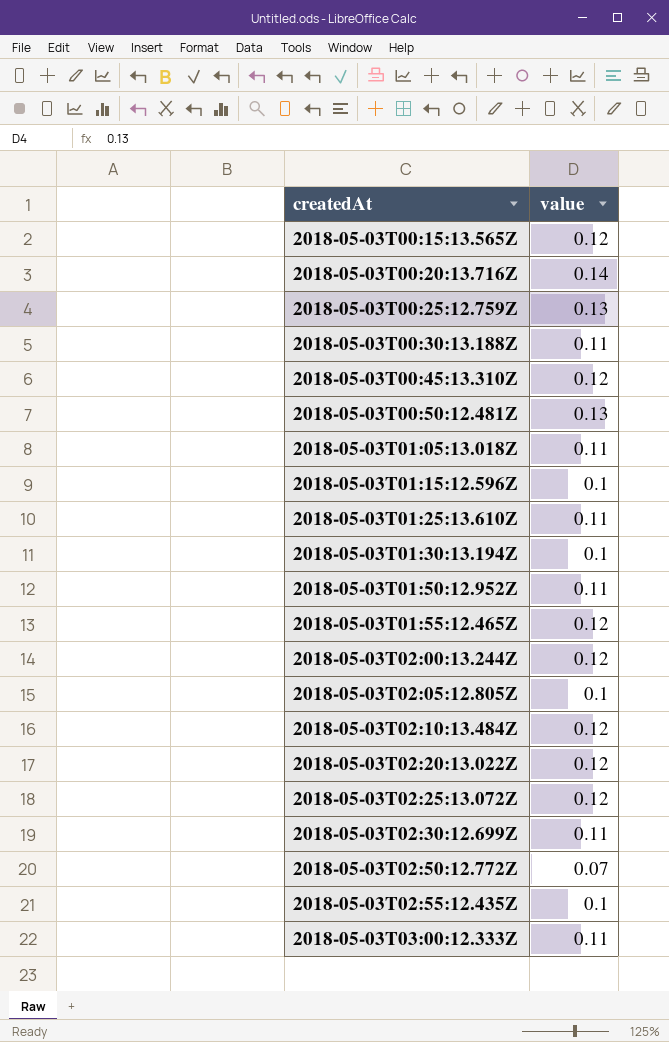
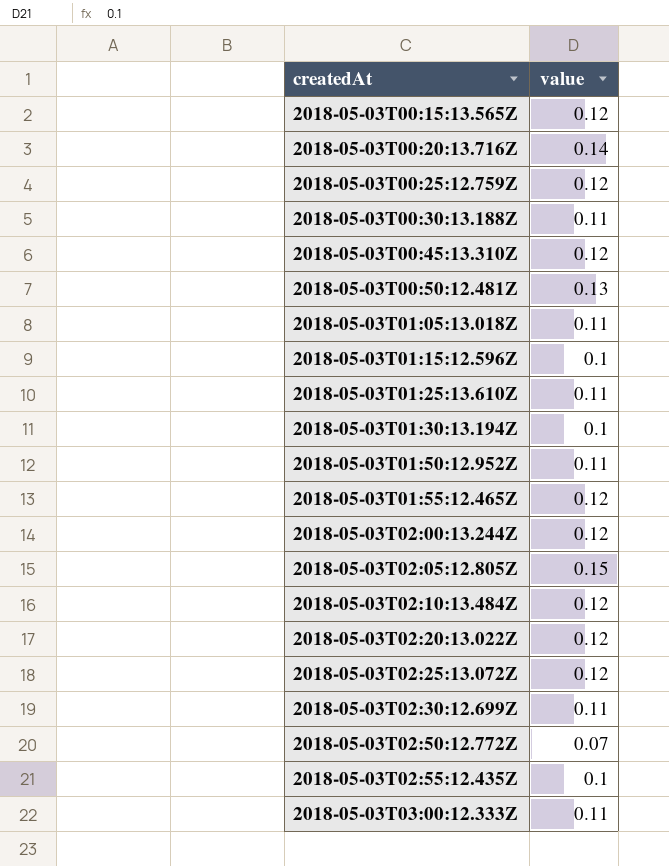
2018-05-03T00:25:12.759Z | value: 0.13 -> 0.12
2018-05-03T02:05:12.805Z | value: 0.1 -> 0.15

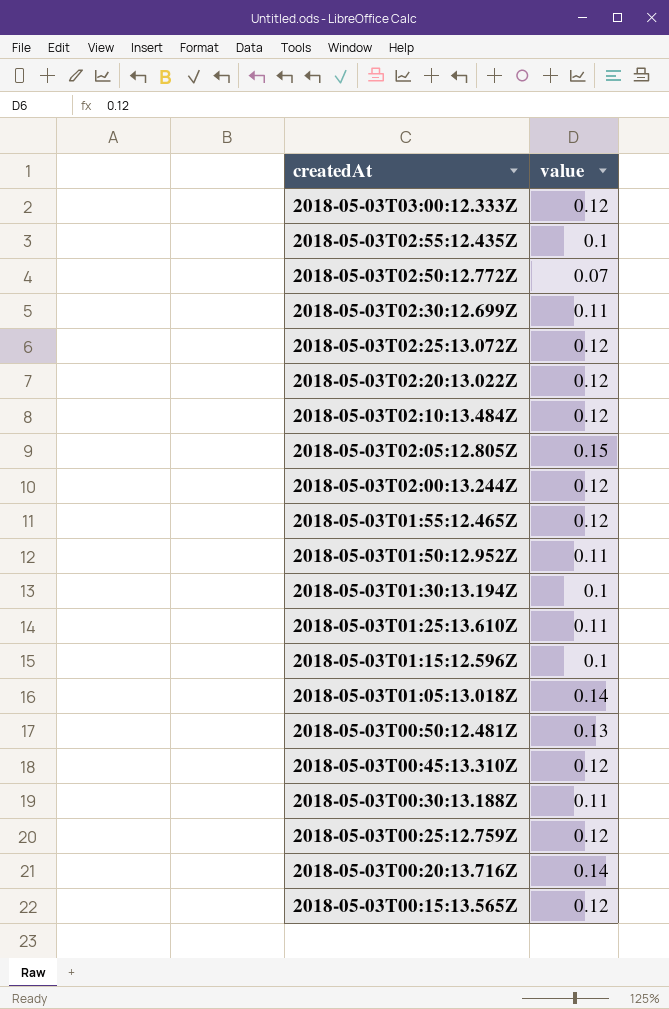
row order: createdAt ascending -> createdAt descending
2018-05-03T03:00:12.333Z | value: 0.11 -> 0.12
2018-05-03T01:05:13.018Z | value: 0.11 -> 0.14

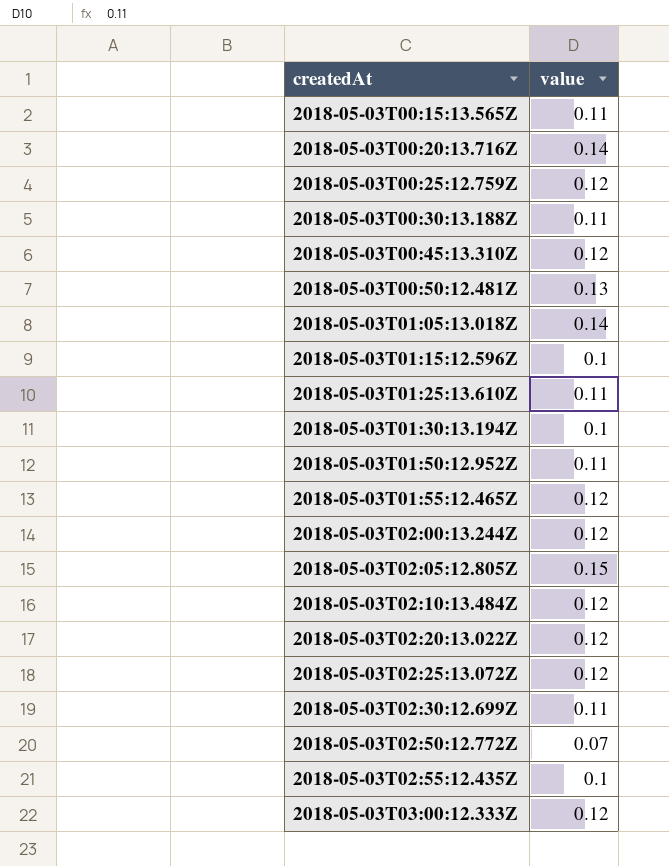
row order: createdAt descending -> createdAt ascending
2018-05-03T00:15:13.565Z | value: 0.12 -> 0.11

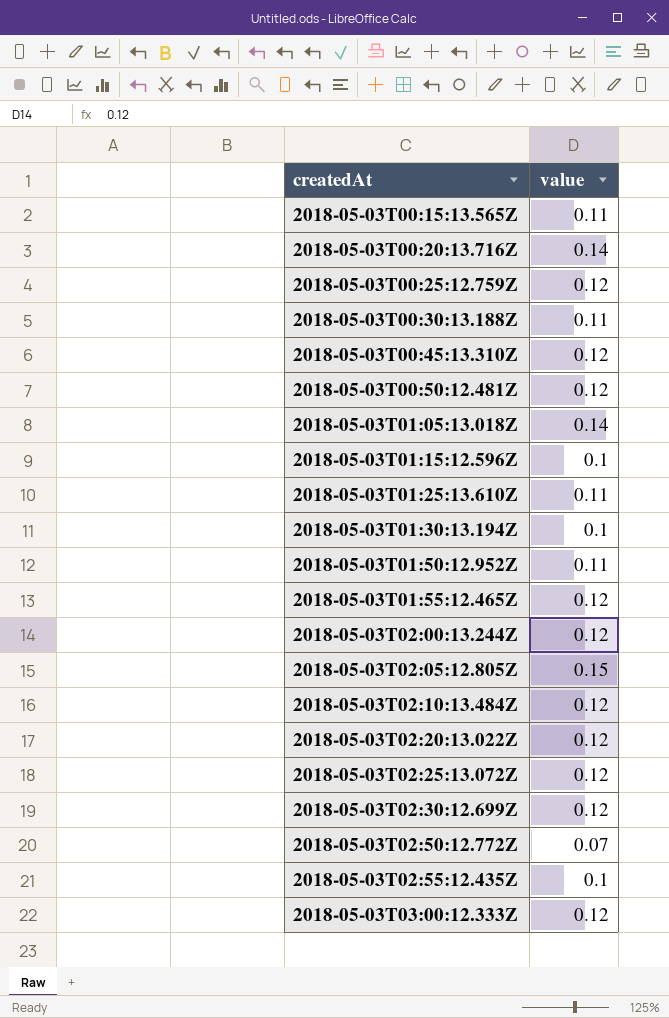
2018-05-03T00:50:12.481Z | value: 0.13 -> 0.12
2018-05-03T02:30:12.699Z | value: 0.11 -> 0.12

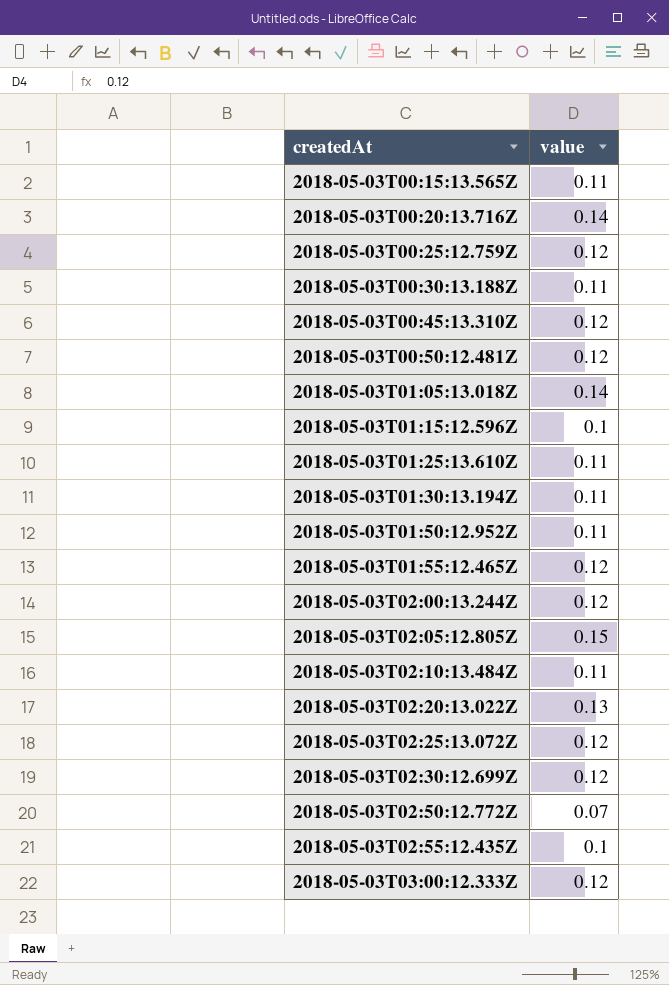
2018-05-03T01:30:13.194Z | value: 0.1 -> 0.11
2018-05-03T02:10:13.484Z | value: 0.12 -> 0.11
2018-05-03T02:20:13.022Z | value: 0.12 -> 0.13

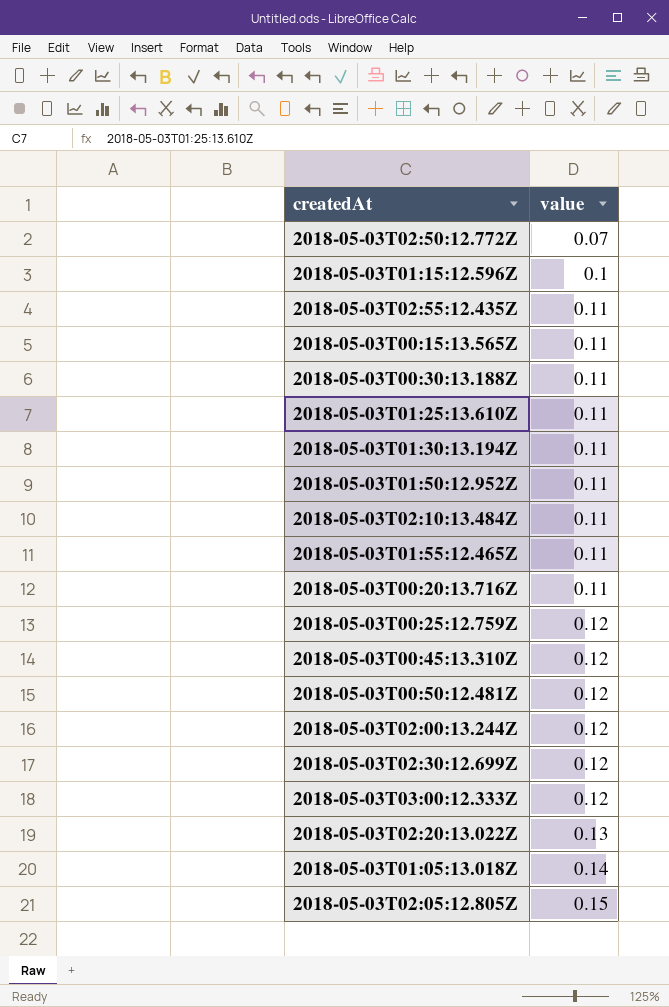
row order: createdAt ascending -> value ascending
row 2018-05-03T02:25:13.072Z: 0.12 -> none
2018-05-03T02:55:12.435Z | value: 0.1 -> 0.11
2018-05-03T01:55:12.465Z | value: 0.12 -> 0.11
2018-05-03T00:20:13.716Z | value: 0.14 -> 0.11

